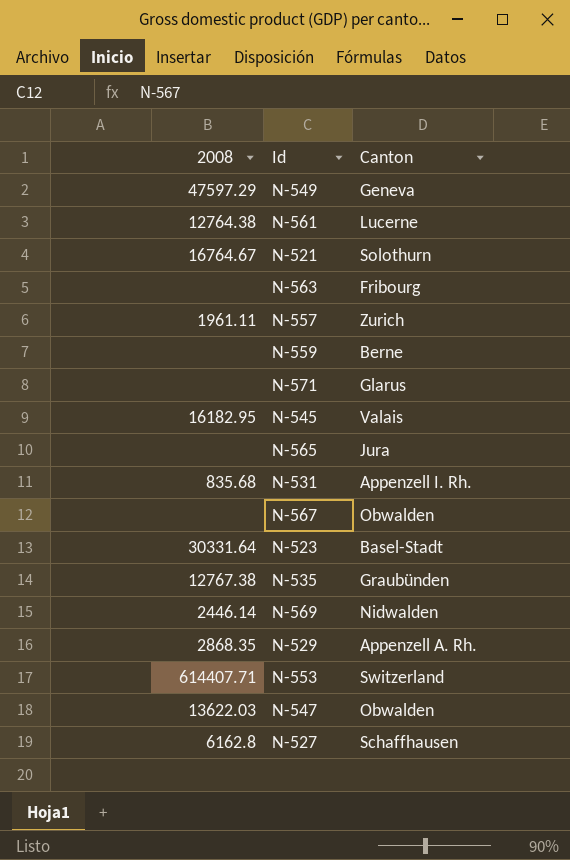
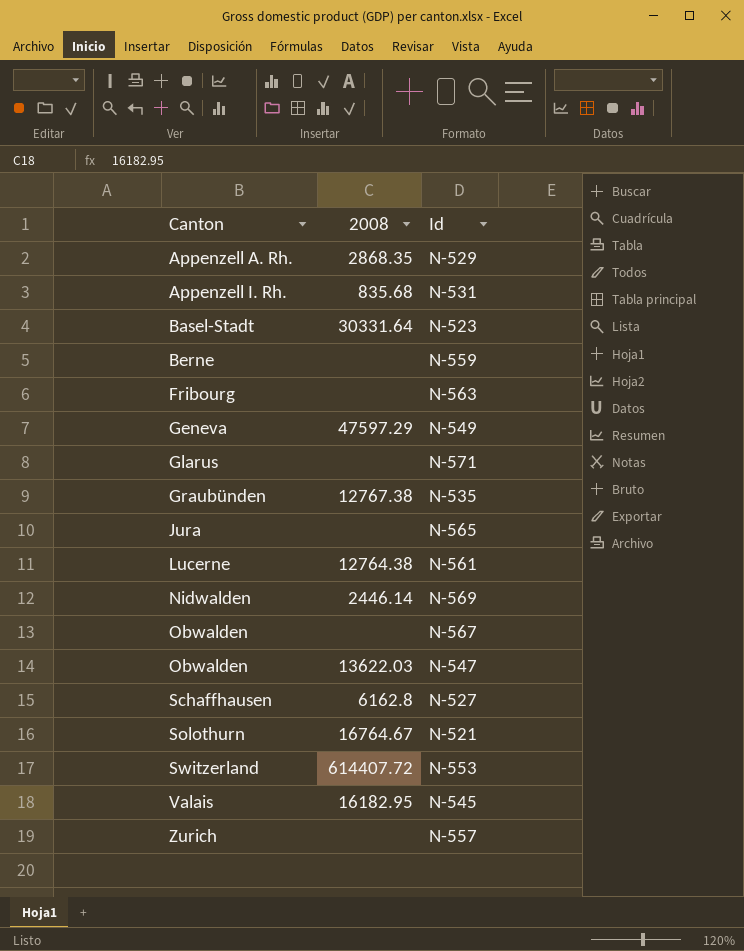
row order: none -> Canton ascending
column Canton | position: 3 -> 1
N-553 | 2008: 614407.71 -> 614407.72
N-557 | 2008: 1961.11 -> none

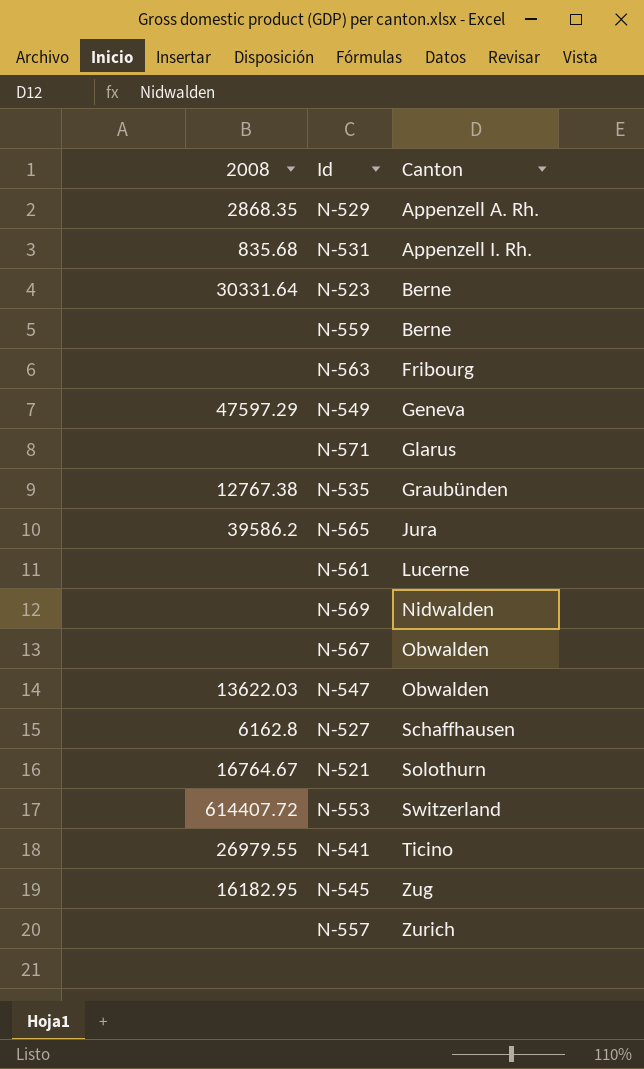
column Canton | position: 1 -> 3
N-523 | Canton: Basel-Stadt -> Berne
N-565 | 2008: none -> 39586.2
N-561 | 2008: 12764.38 -> none
N-569 | 2008: 2446.14 -> none
row N-541: none -> 26979.55 | Ticino
N-545 | Canton: Valais -> Zug

